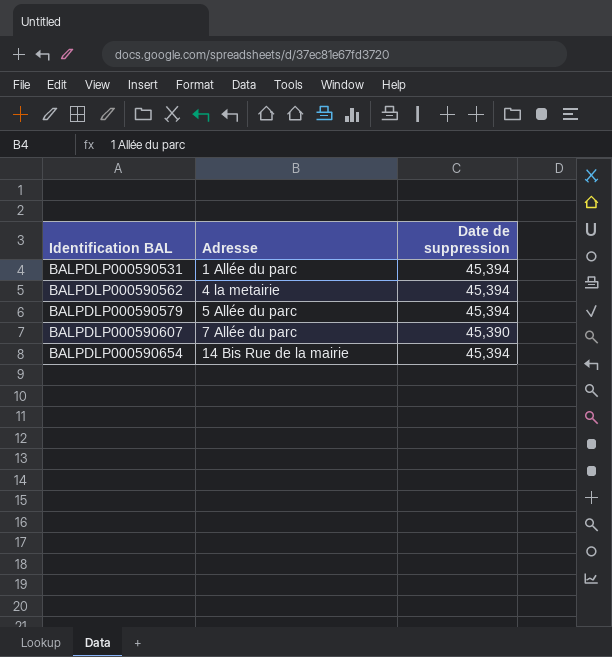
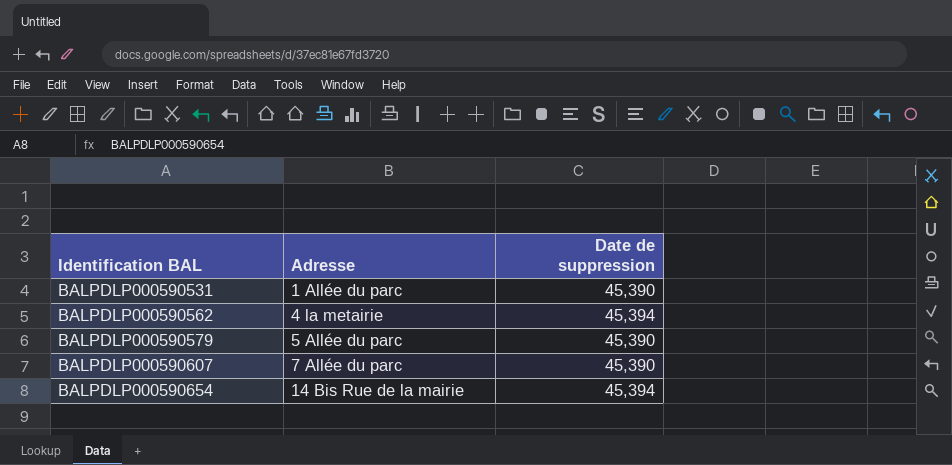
BALPDLP000590531 | Date de suppression: 45,394 -> 45,390
BALPDLP000590579 | Date de suppression: 45,394 -> 45,390

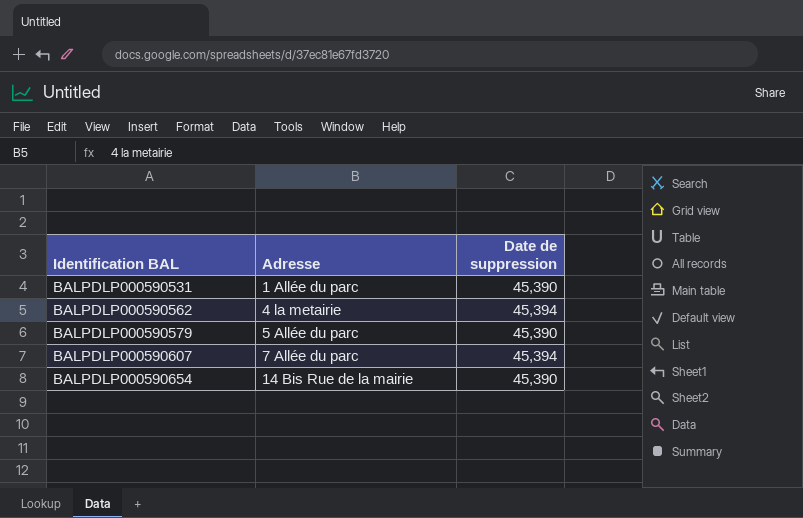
BALPDLP000590607 | Date de suppression: 45,390 -> 45,394
BALPDLP000590654 | Date de suppression: 45,394 -> 45,390

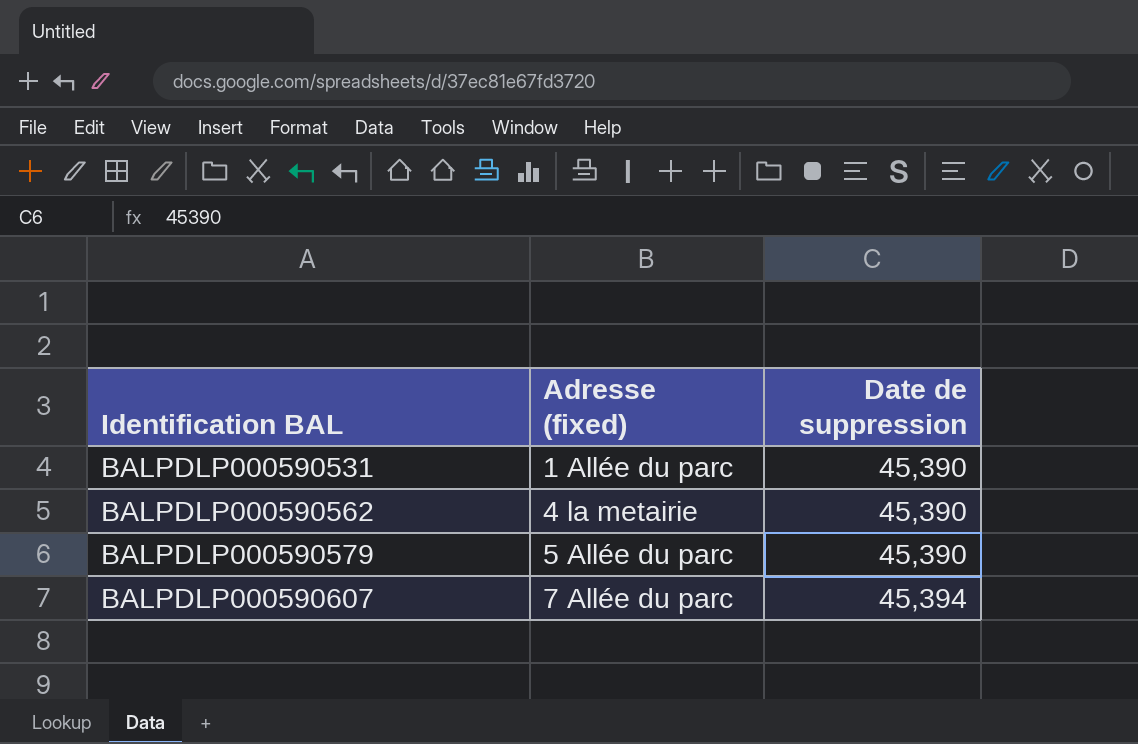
column name: Adresse -> Adresse (fixed)
row BALPDLP000590654: 14 Bis Rue de la mairie | 45,390 -> none
BALPDLP000590562 | Date de suppression: 45,394 -> 45,390

